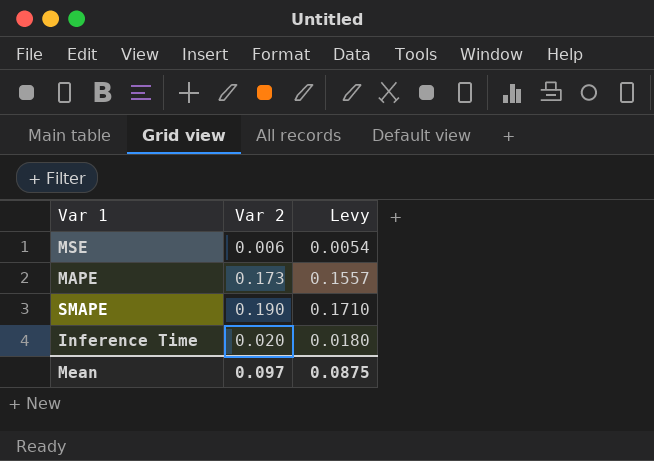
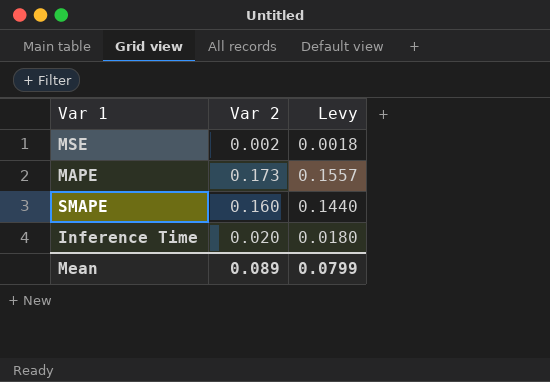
MSE | Var 2: 0.006 -> 0.002
MSE | Levy: 0.0054 -> 0.0018
SMAPE | Var 2: 0.190 -> 0.160
SMAPE | Levy: 0.1710 -> 0.1440
Mean | Var 2: 0.097 -> 0.089
Mean | Levy: 0.0875 -> 0.0799

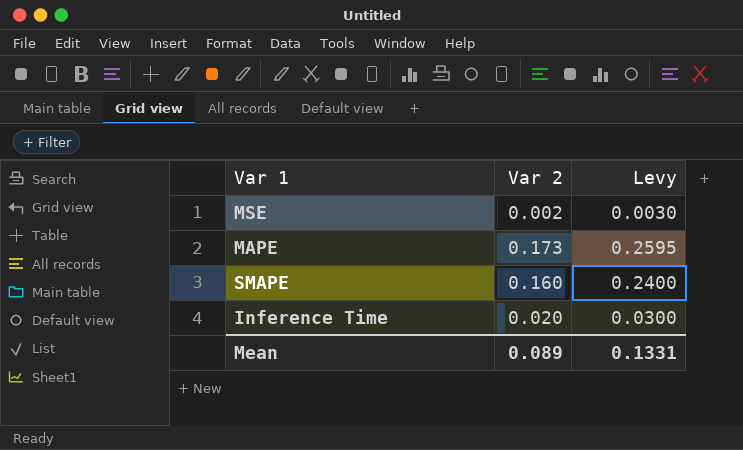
column Levy | formula: [Var 2] * 0.9 -> [Var 2] * 1.5
Mean | Levy: 0.0799 -> 0.1331

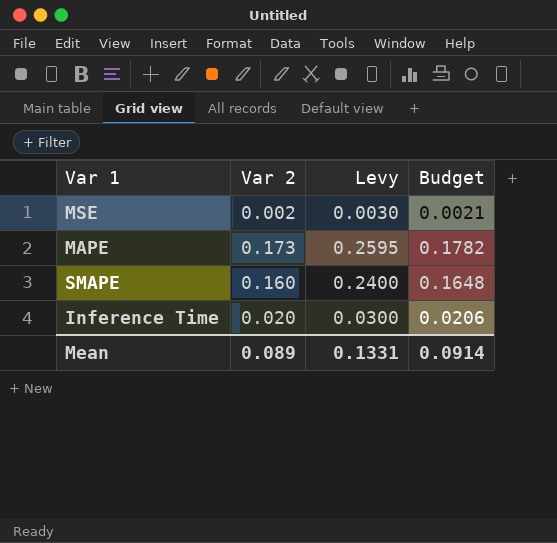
column Budget | formula: none -> [Var 2] * 1.03

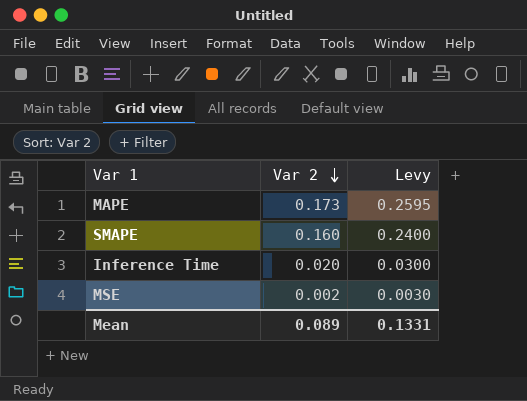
row order: none -> Var 2 descending
column Budget | formula: [Var 2] * 1.03 -> none

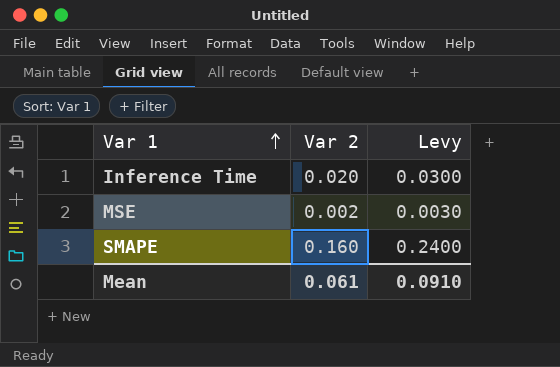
row order: Var 2 descending -> Var 1 ascending
row MAPE: 0.173 | 0.2595 -> none
Mean | Var 2: 0.089 -> 0.061
Mean | Levy: 0.1331 -> 0.0910

